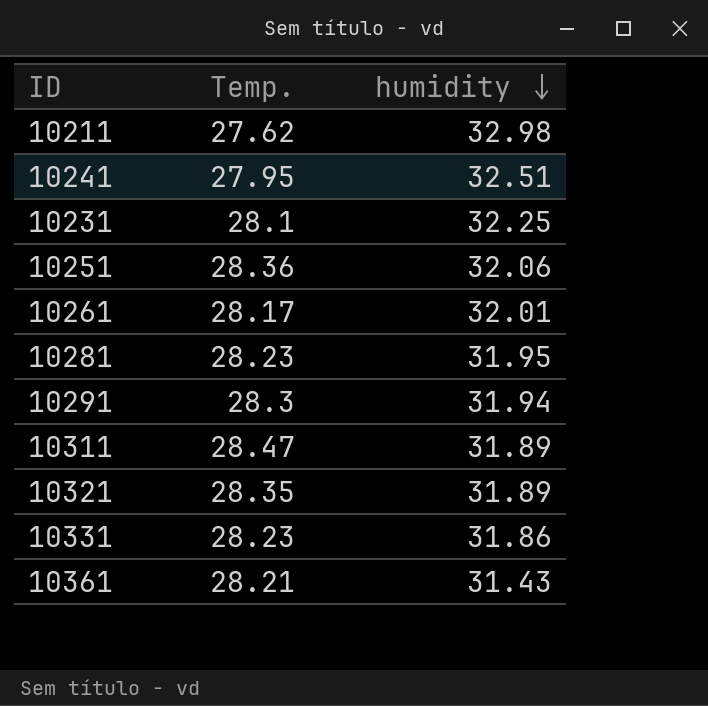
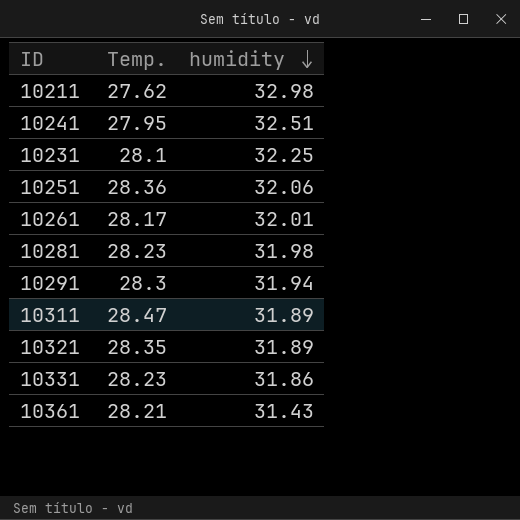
10281 | humidity: 31.95 -> 31.98

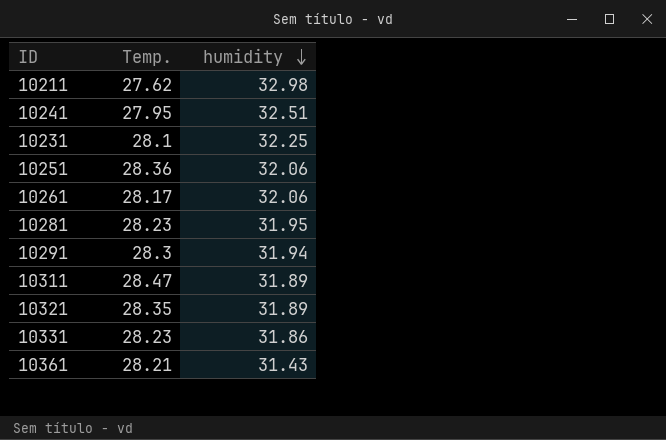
10261 | humidity: 32.01 -> 32.06
10281 | humidity: 31.98 -> 31.95

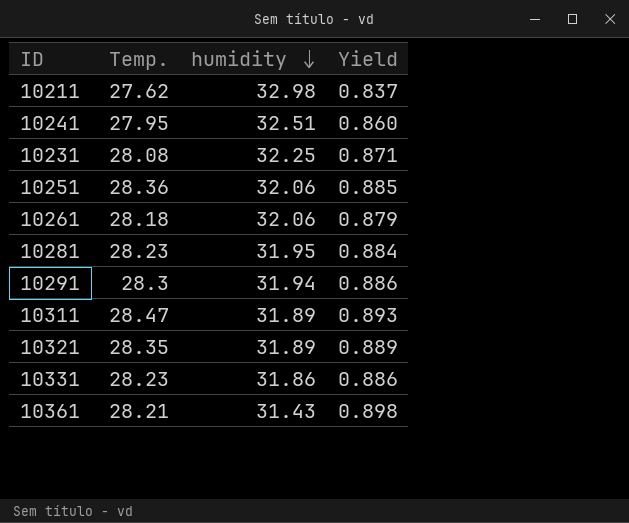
column Yield | formula: none -> [Temp.] / [humidity]
10231 | Temp.: 28.1 -> 28.08
10261 | Temp.: 28.17 -> 28.18

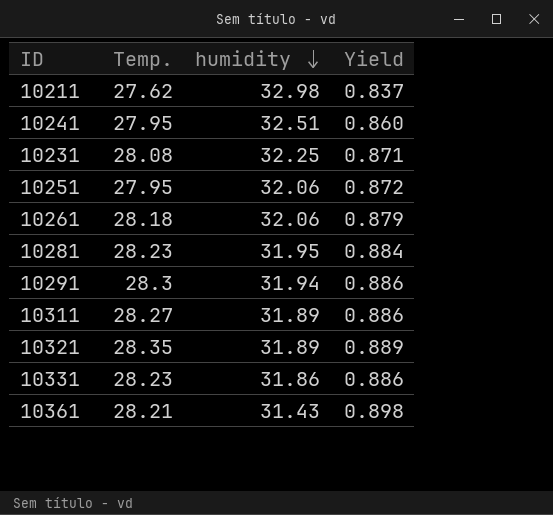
10251 | Temp.: 28.36 -> 27.95
10251 | Yield: 0.885 -> 0.872
10311 | Temp.: 28.47 -> 28.27
10311 | Yield: 0.893 -> 0.886

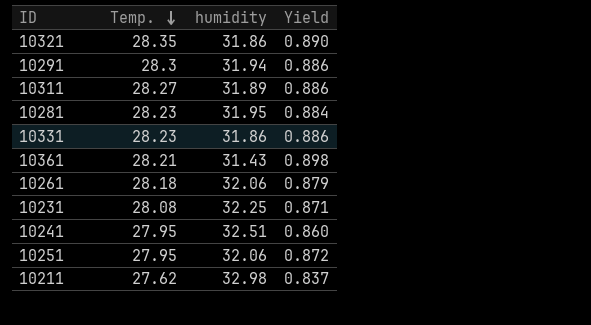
row order: humidity descending -> Temp. descending
10321 | humidity: 31.89 -> 31.86
10321 | Yield: 0.889 -> 0.890

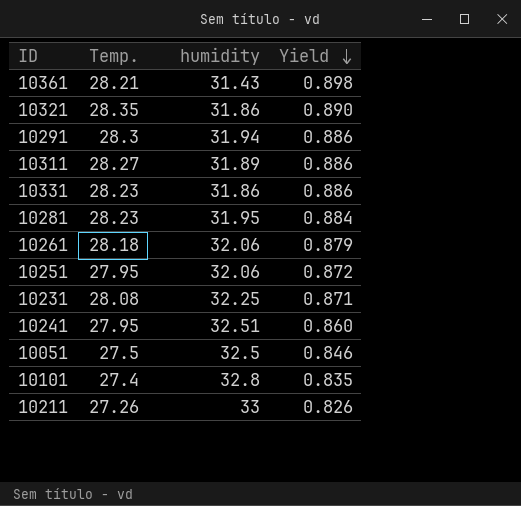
row order: Temp. descending -> Yield descending
row 10051: none -> 27.5 | 32.5 | 0.846
row 10101: none -> 27.4 | 32.8 | 0.835
10211 | Temp.: 27.62 -> 27.26
10211 | humidity: 32.98 -> 33
10211 | Yield: 0.837 -> 0.826

